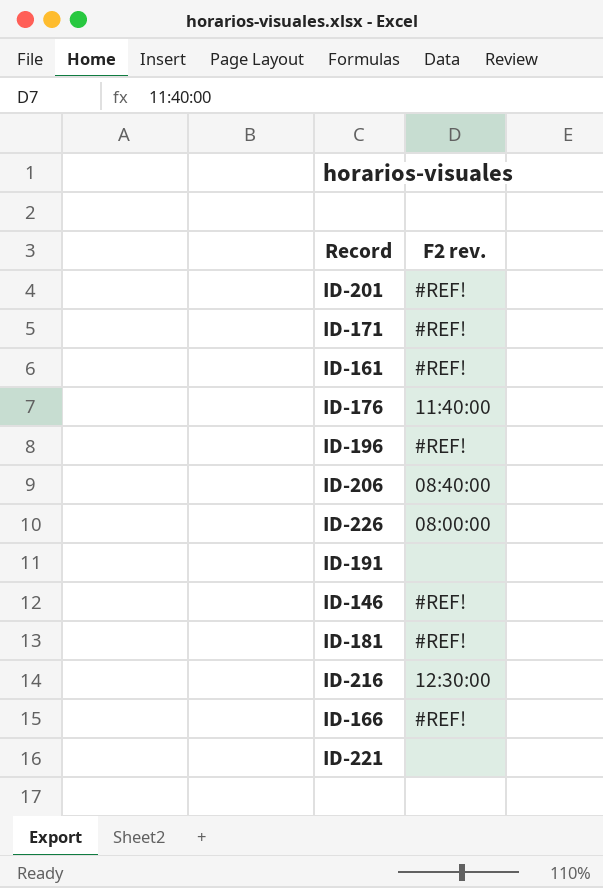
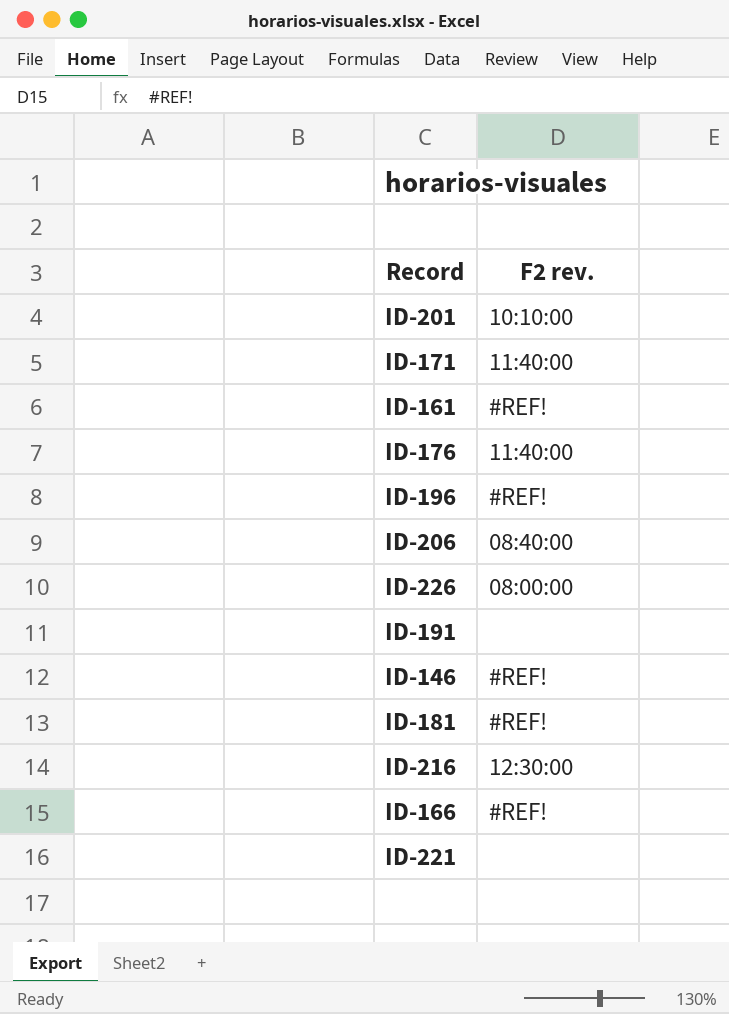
ID-201 | F2 rev.: #REF! -> 10:10:00
ID-171 | F2 rev.: #REF! -> 11:40:00

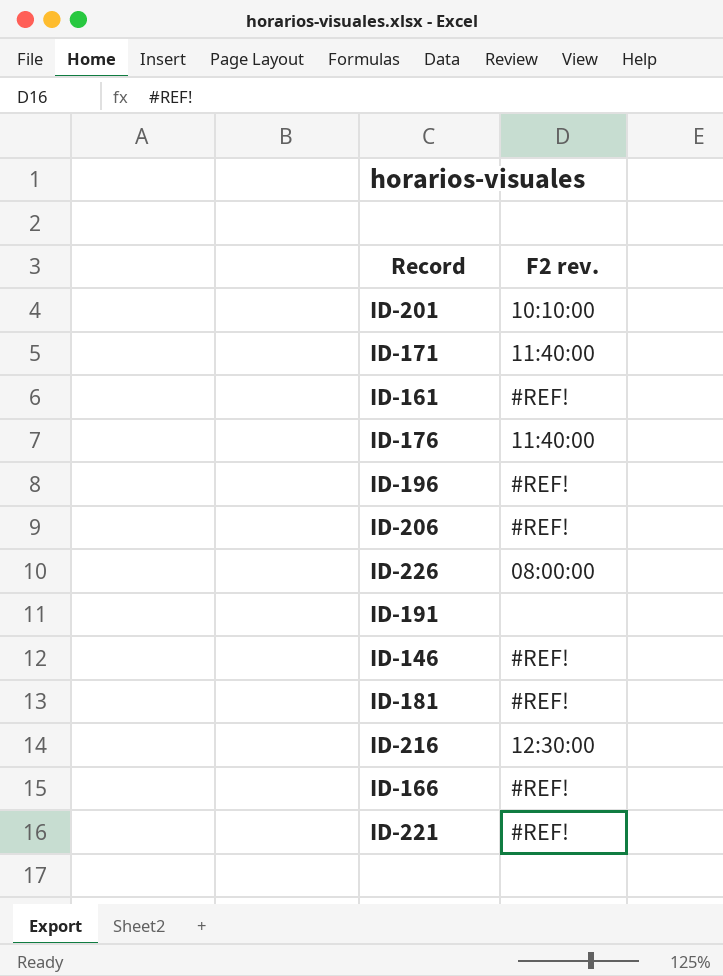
ID-206 | F2 rev.: 08:40:00 -> #REF!
ID-221 | F2 rev.: none -> #REF!

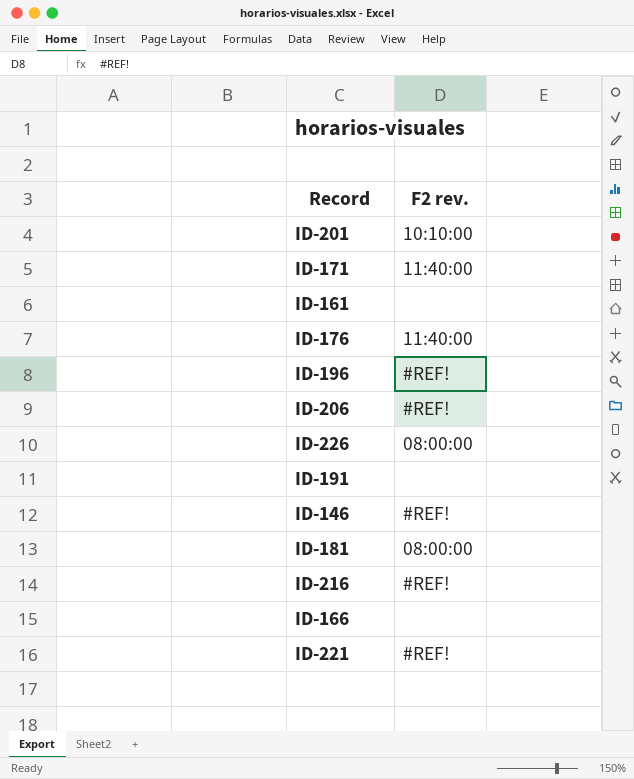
ID-161 | F2 rev.: #REF! -> none
ID-181 | F2 rev.: #REF! -> 08:00:00
ID-216 | F2 rev.: 12:30:00 -> #REF!
ID-166 | F2 rev.: #REF! -> none

